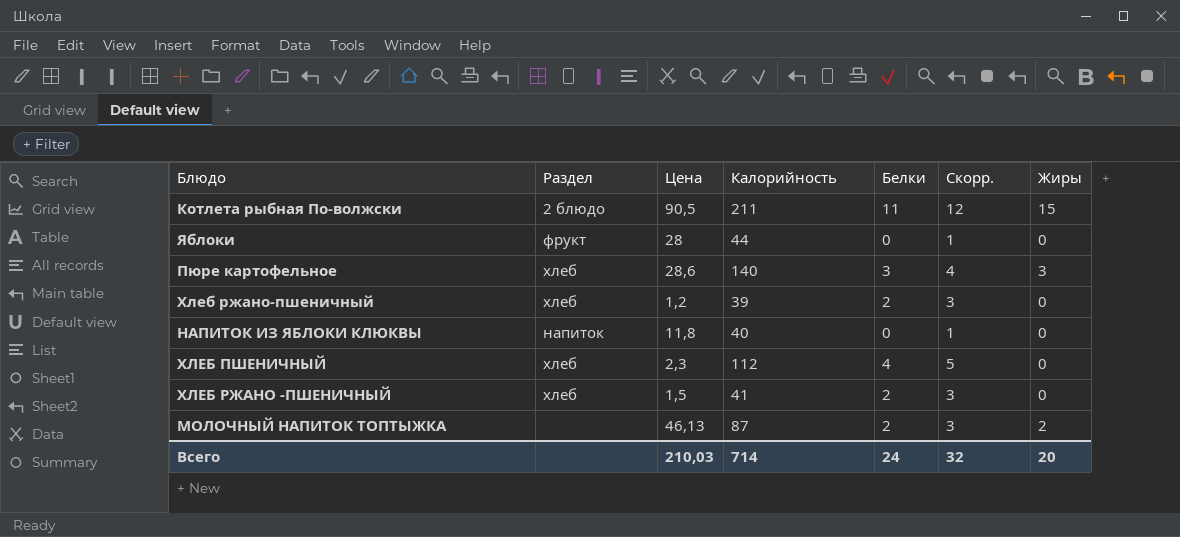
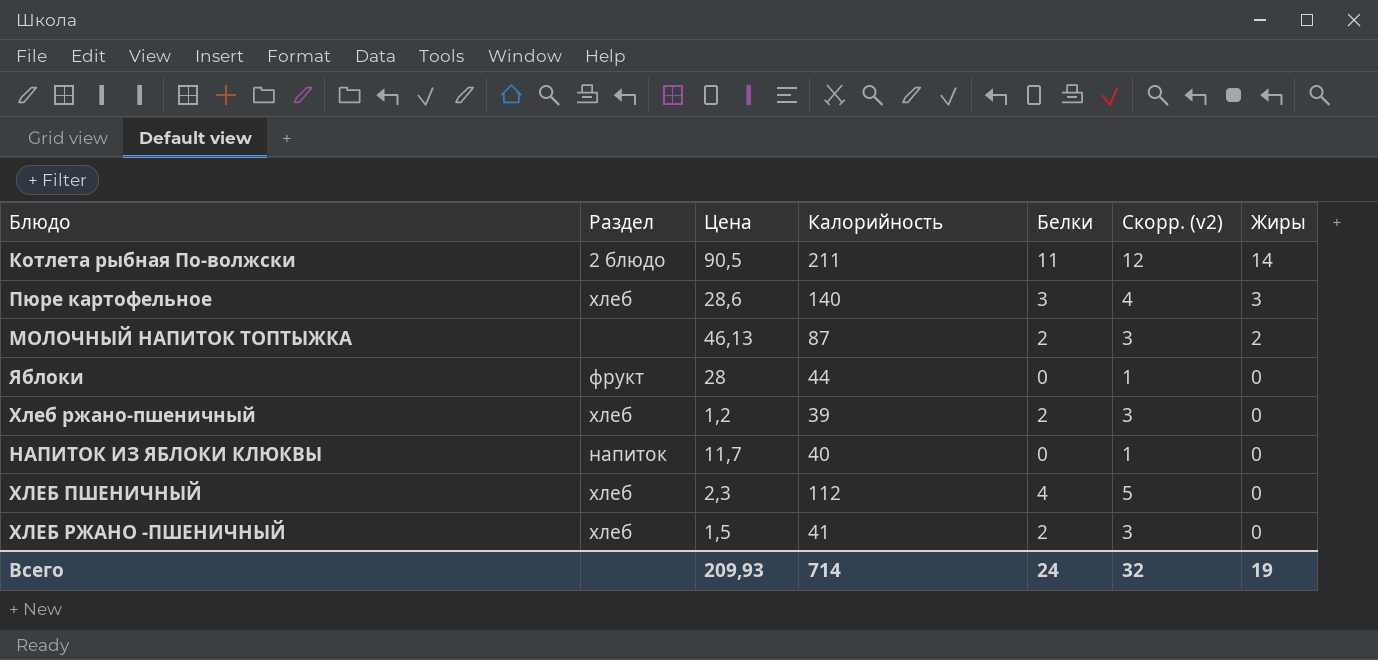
row order: none -> Жиры descending
column name: Скорр. -> Скорр. (v2)
Котлета рыбная По-волжски | Жиры: 15 -> 14
НАПИТОК ИЗ ЯБЛОКИ КЛЮКВЫ | Цена: 11,8 -> 11,7
Всего | Цена: 210,03 -> 209,93
Всего | Жиры: 20 -> 19

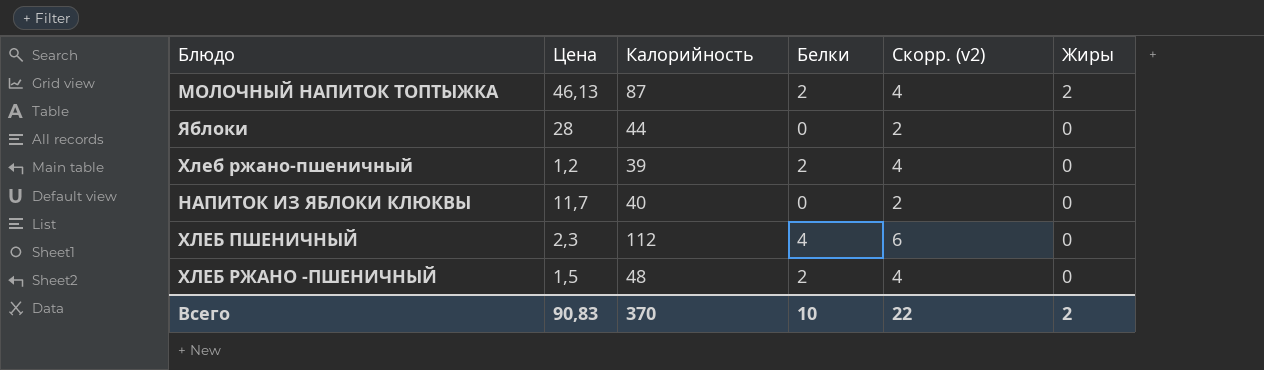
column Раздел | position: 2 -> none
column Скорр. (v2) | formula: [Белки] + 1 -> [Белки] + 2
row Котлета рыбная По-волжски: 2 блюдо | 90,5 | 211 | 11 | 12 | 14 -> none
row Пюре картофельное: хлеб | 28,6 | 140 | 3 | 4 | 3 -> none
ХЛЕБ РЖАНО -ПШЕНИЧНЫЙ | Калорийность: 41 -> 48
Всего | Цена: 209,93 -> 90,83
Всего | Калорийность: 714 -> 370
Всего | Белки: 24 -> 10
Всего | Скорр. (v2): 32 -> 22
Всего | Жиры: 19 -> 2

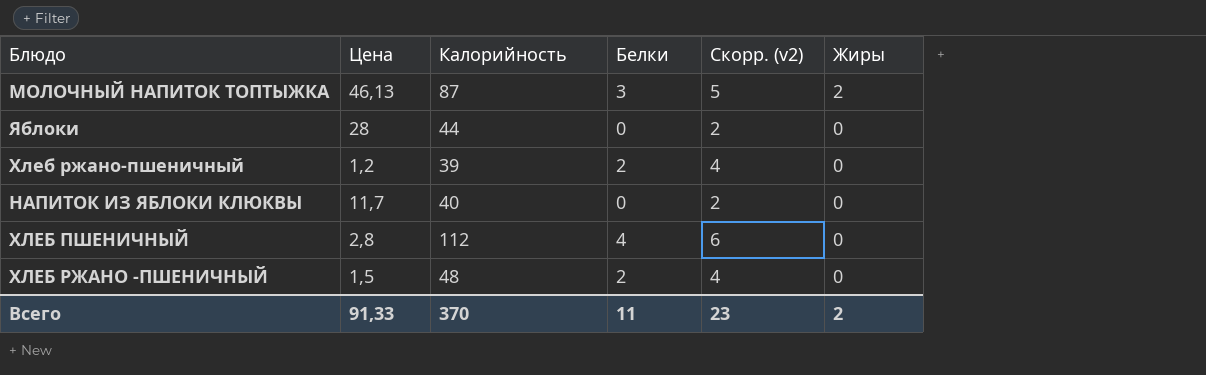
МОЛОЧНЫЙ НАПИТОК ТОПТЫЖКА | Белки: 2 -> 3
МОЛОЧНЫЙ НАПИТОК ТОПТЫЖКА | Скорр. (v2): 4 -> 5
ХЛЕБ ПШЕНИЧНЫЙ | Цена: 2,3 -> 2,8
Всего | Цена: 90,83 -> 91,33
Всего | Белки: 10 -> 11
Всего | Скорр. (v2): 22 -> 23

